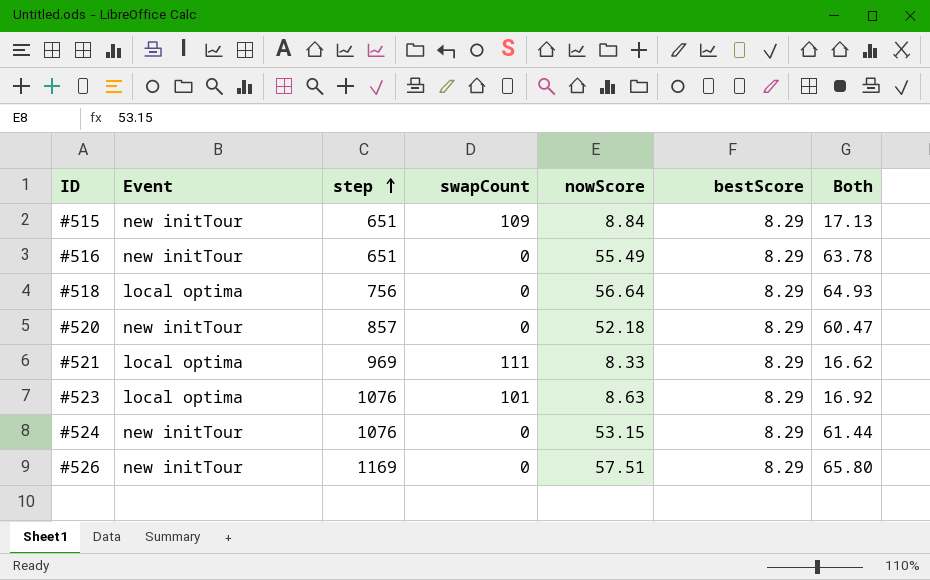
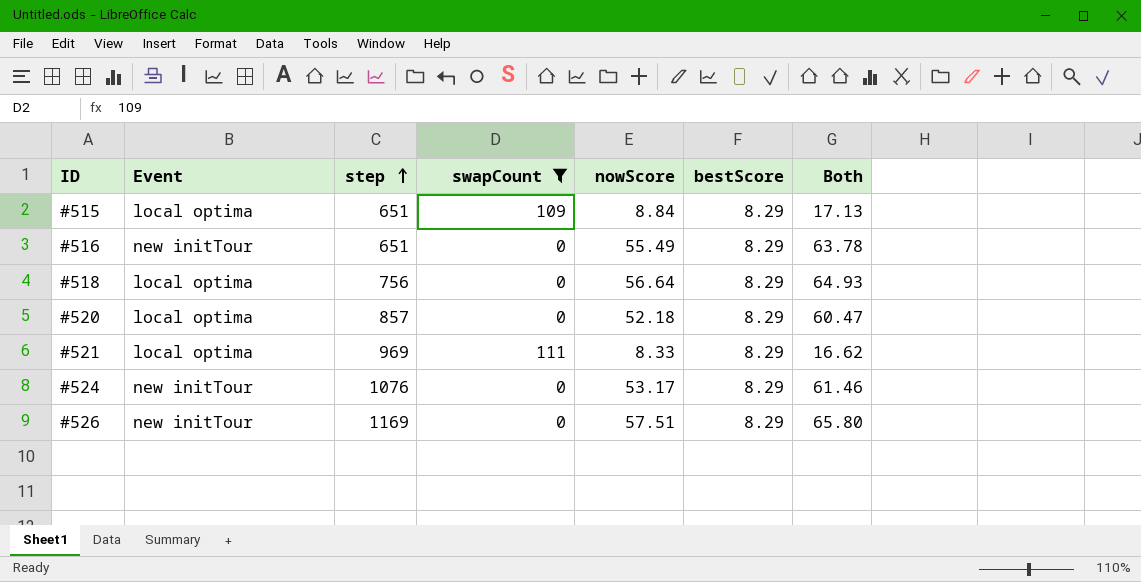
filter: none -> swapCount != 101
#515 | Event: new initTour -> local optima
#520 | Event: new initTour -> local optima
#524 | nowScore: 53.15 -> 53.17
#524 | Both: 61.44 -> 61.46

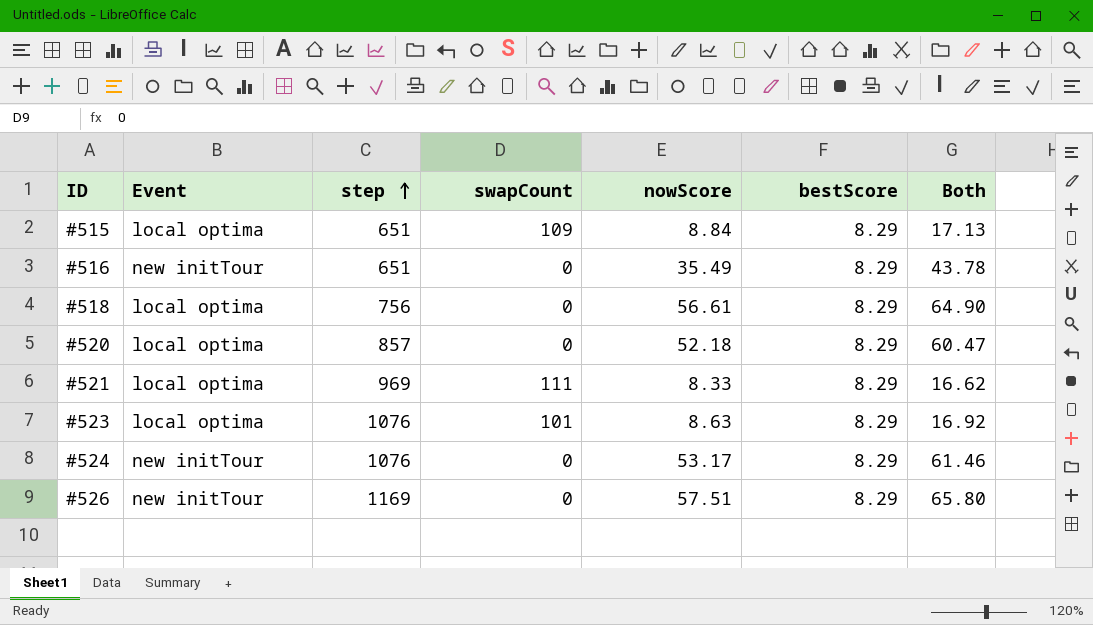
filter: swapCount != 101 -> none
#516 | nowScore: 55.49 -> 35.49
#516 | Both: 63.78 -> 43.78
#518 | nowScore: 56.64 -> 56.61
#518 | Both: 64.93 -> 64.90

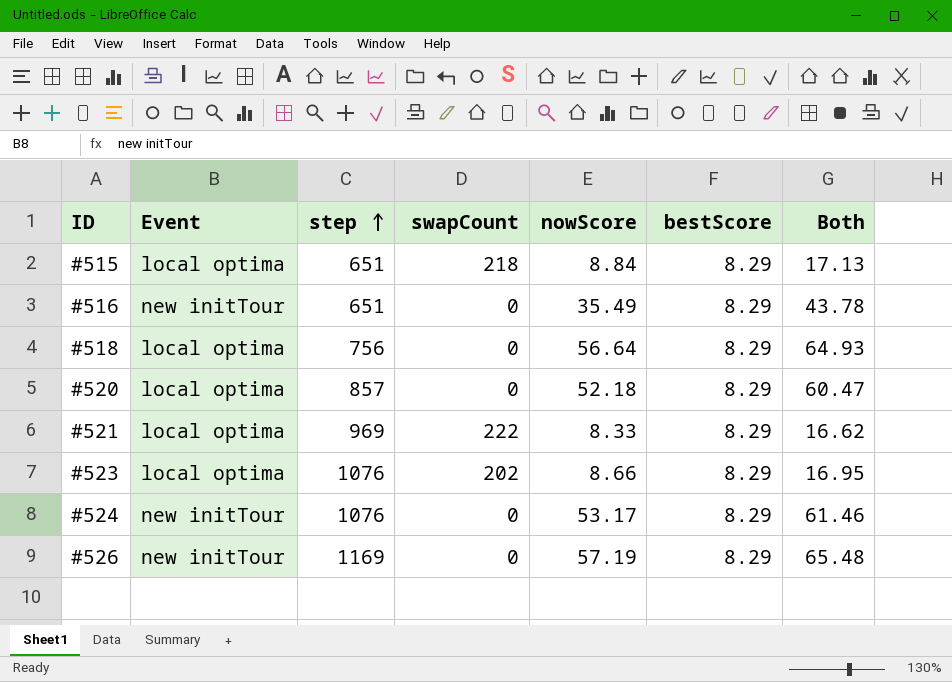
#515 | swapCount: 109 -> 218
#518 | nowScore: 56.61 -> 56.64
#518 | Both: 64.90 -> 64.93
#521 | swapCount: 111 -> 222
#523 | swapCount: 101 -> 202
#523 | nowScore: 8.63 -> 8.66
#523 | Both: 16.92 -> 16.95
#526 | nowScore: 57.51 -> 57.19
#526 | Both: 65.80 -> 65.48

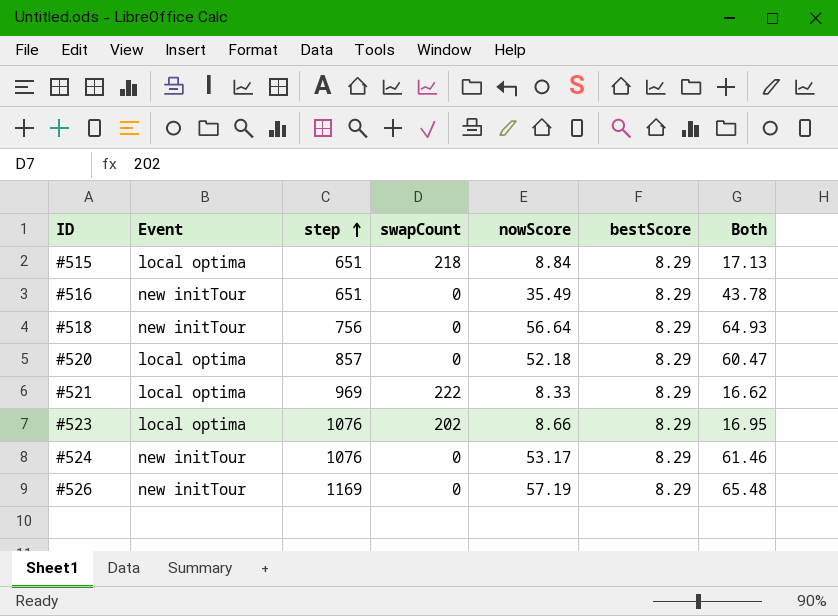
#518 | Event: local optima -> new initTour

